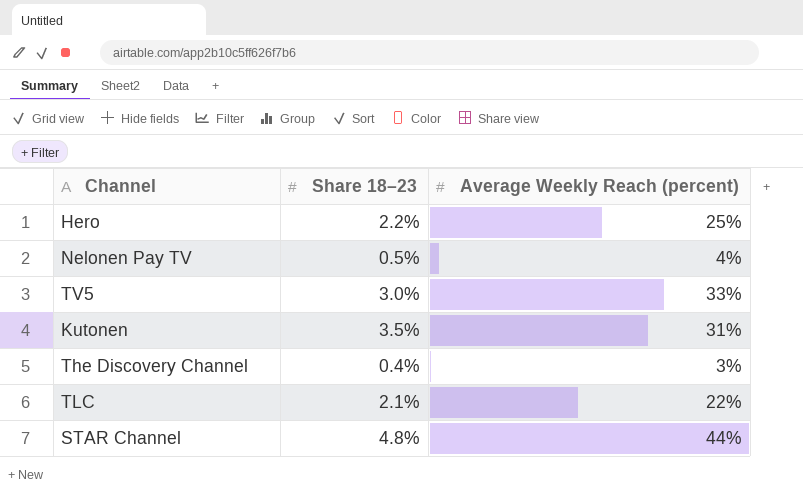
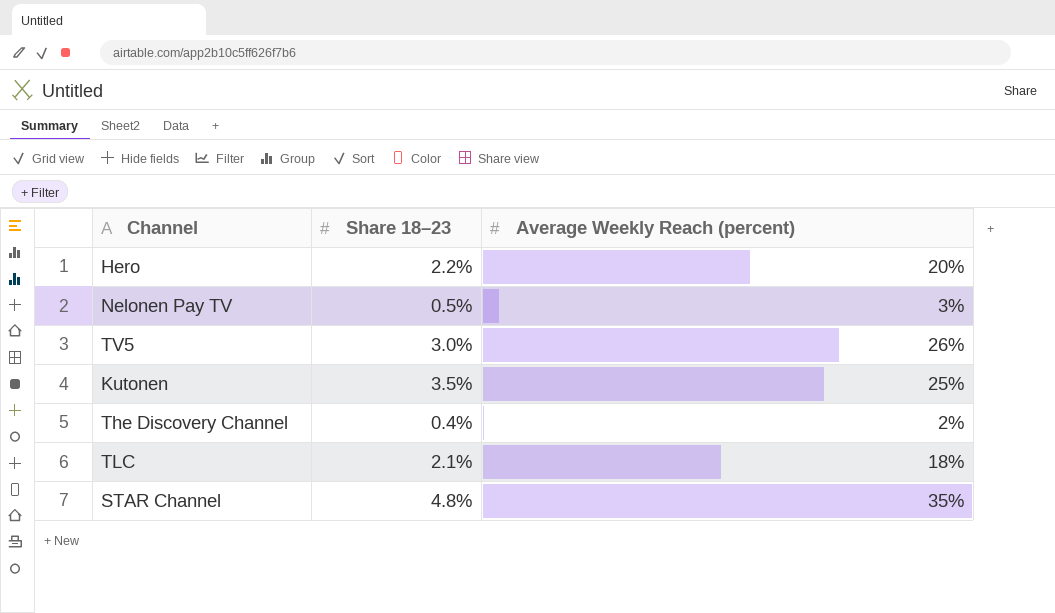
Hero | Average Weekly Reach (percent): 25% -> 20%
Nelonen Pay TV | Average Weekly Reach (percent): 4% -> 3%
TV5 | Average Weekly Reach (percent): 33% -> 26%
Kutonen | Average Weekly Reach (percent): 31% -> 25%
The Discovery Channel | Average Weekly Reach (percent): 3% -> 2%
TLC | Average Weekly Reach (percent): 22% -> 18%
STAR Channel | Average Weekly Reach (percent): 44% -> 35%

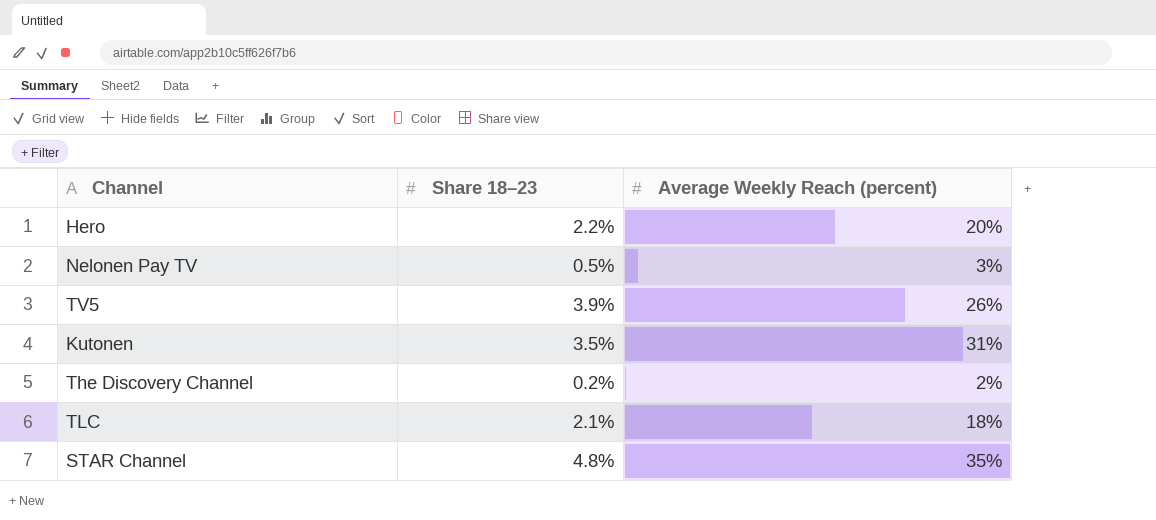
TV5 | Share 18–23: 3.0% -> 3.9%
Kutonen | Average Weekly Reach (percent): 25% -> 31%
The Discovery Channel | Share 18–23: 0.4% -> 0.2%

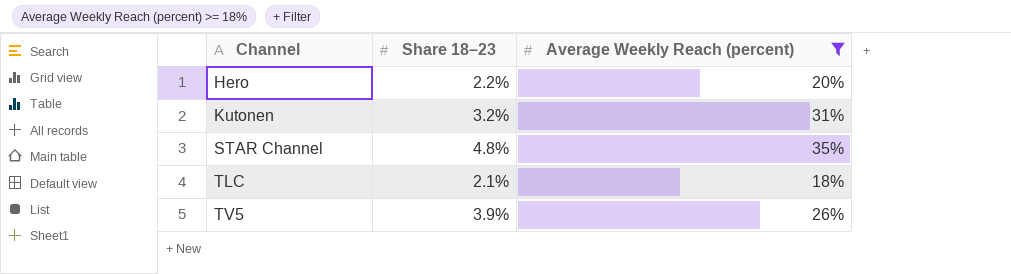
filter: none -> Average Weekly Reach (percent) >= 18%
row order: none -> Channel ascending
Kutonen | Share 18–23: 3.5% -> 3.2%

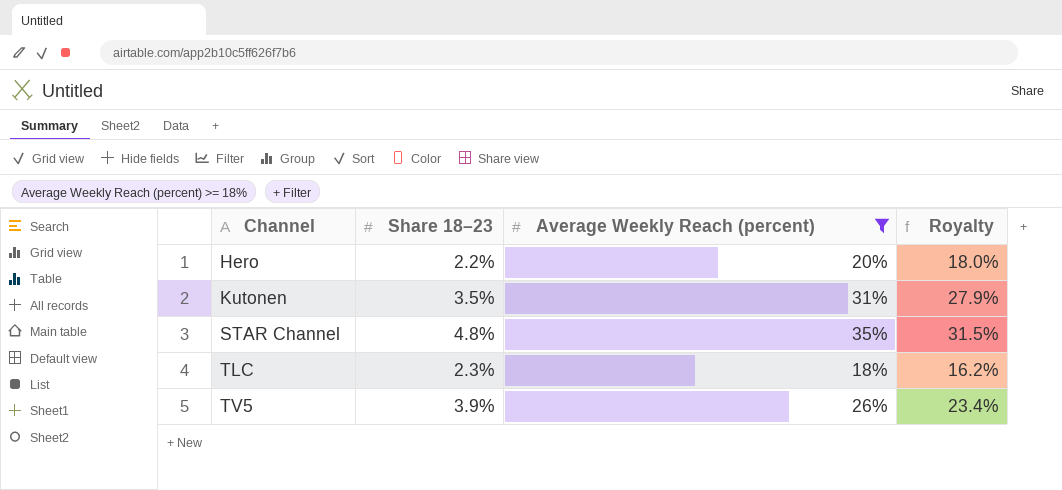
column Royalty | formula: none -> [Average Weekly Reach (percent)] * 0.9
Kutonen | Share 18–23: 3.2% -> 3.5%
TLC | Share 18–23: 2.1% -> 2.3%

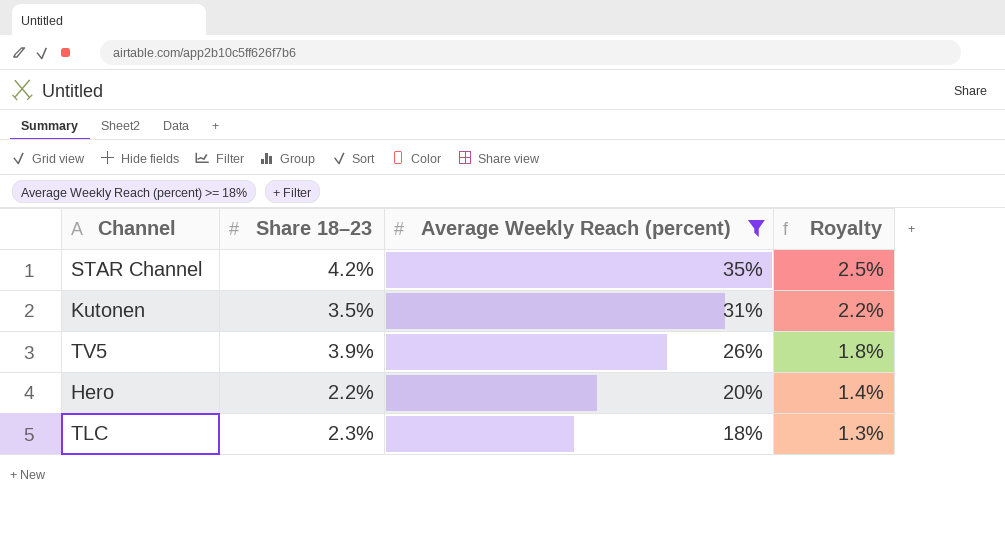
row order: Channel ascending -> Average Weekly Reach (percent) descending
column Royalty | formula: [Average Weekly Reach (percent)] * 0.9 -> [Average Weekly Reach (percent)] * 0.07
STAR Channel | Share 18–23: 4.8% -> 4.2%

